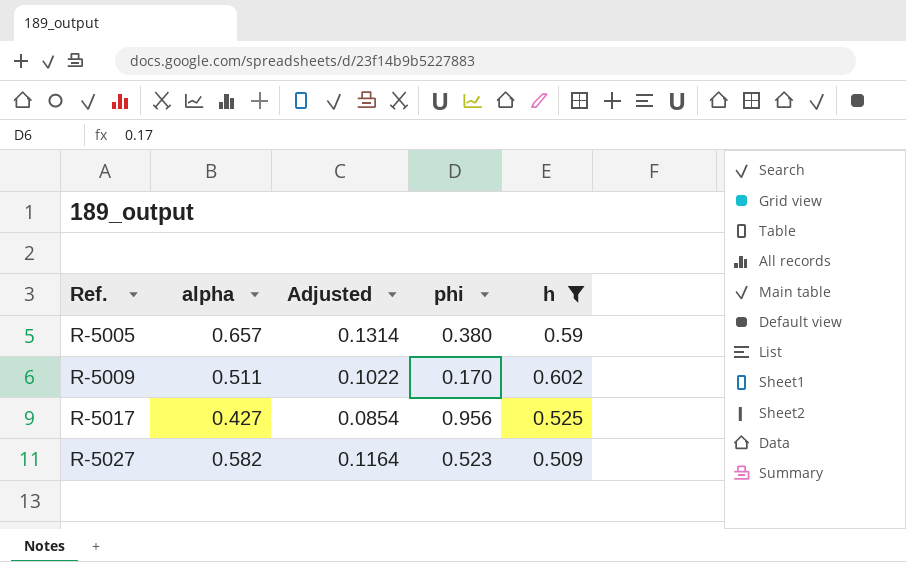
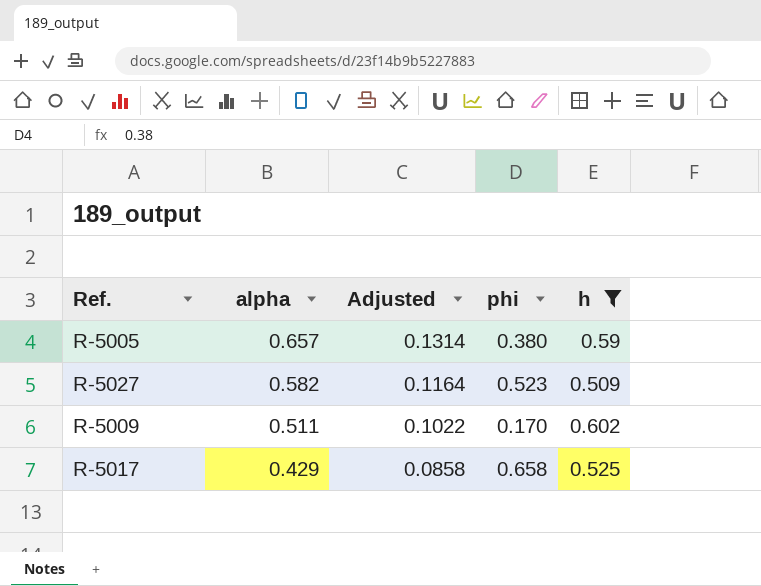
row order: Ref. ascending -> alpha descending
R-5017 | alpha: 0.427 -> 0.429
R-5017 | Adjusted: 0.0854 -> 0.0858
R-5017 | phi: 0.956 -> 0.658

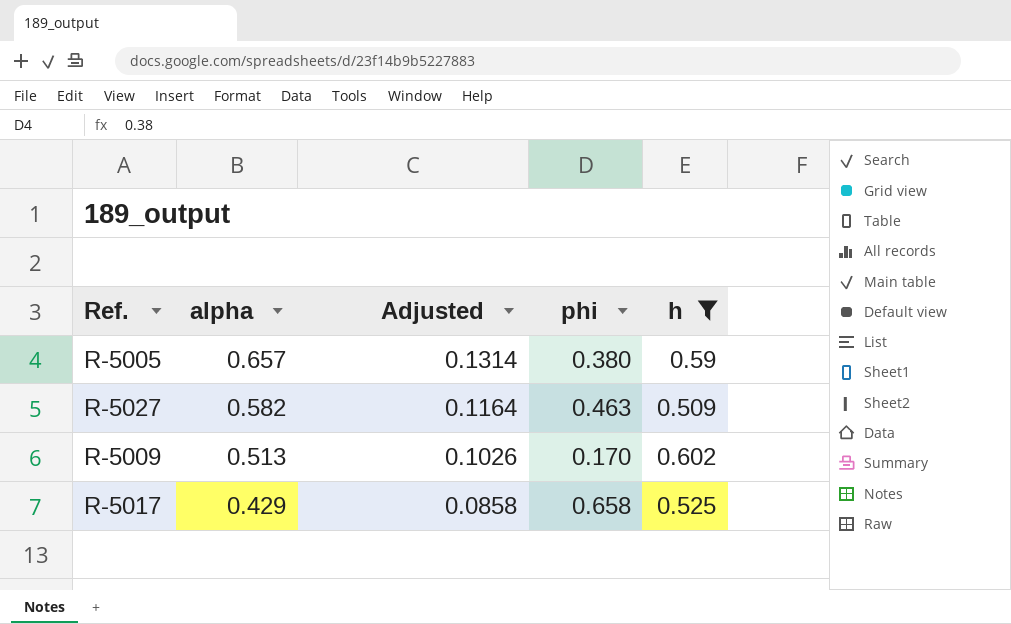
R-5027 | phi: 0.523 -> 0.463
R-5009 | alpha: 0.511 -> 0.513
R-5009 | Adjusted: 0.1022 -> 0.1026

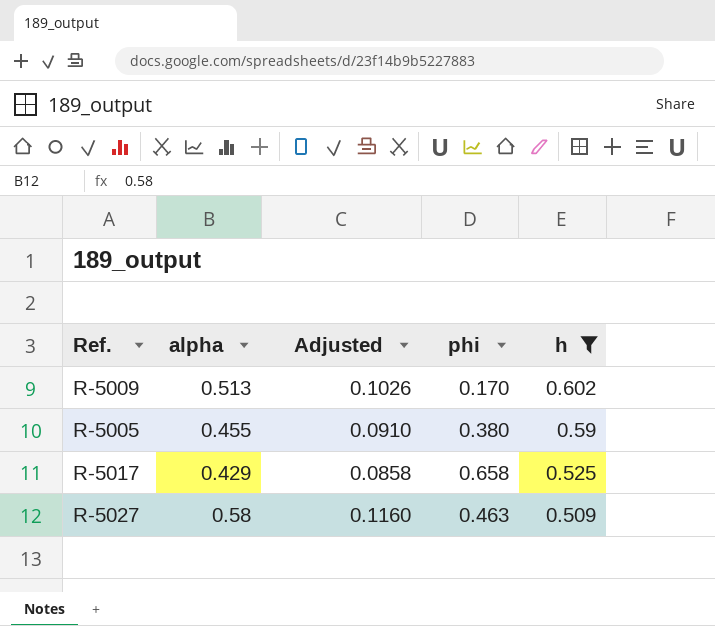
row order: alpha descending -> h descending
R-5005 | alpha: 0.657 -> 0.455
R-5005 | Adjusted: 0.1314 -> 0.0910
R-5027 | alpha: 0.582 -> 0.58
R-5027 | Adjusted: 0.1164 -> 0.1160

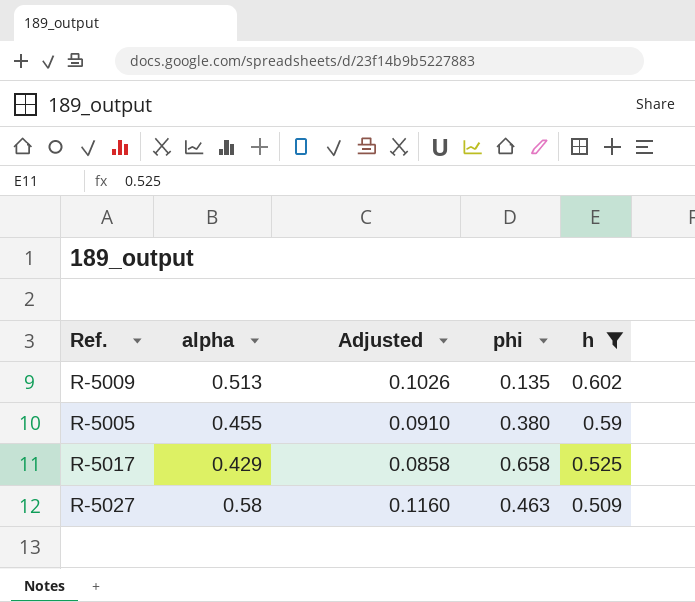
R-5009 | phi: 0.170 -> 0.135

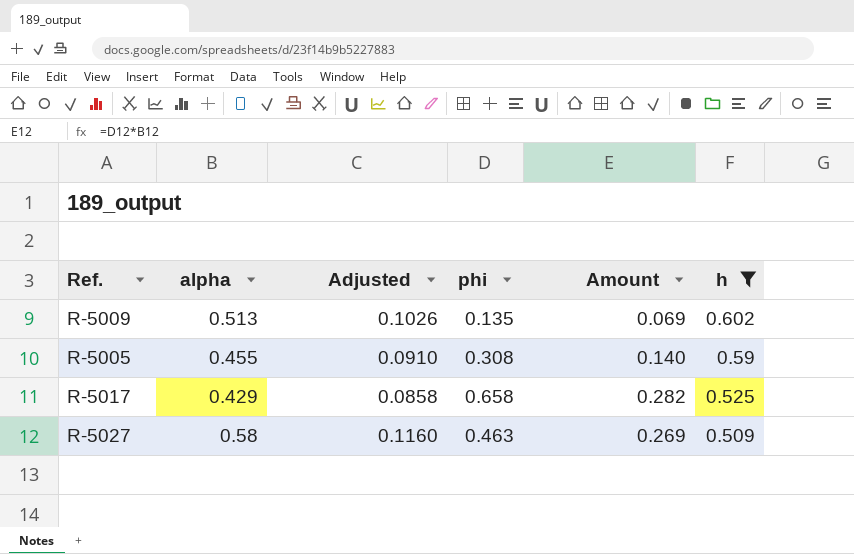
column Amount | formula: none -> [alpha] * [phi]
R-5005 | phi: 0.380 -> 0.308

